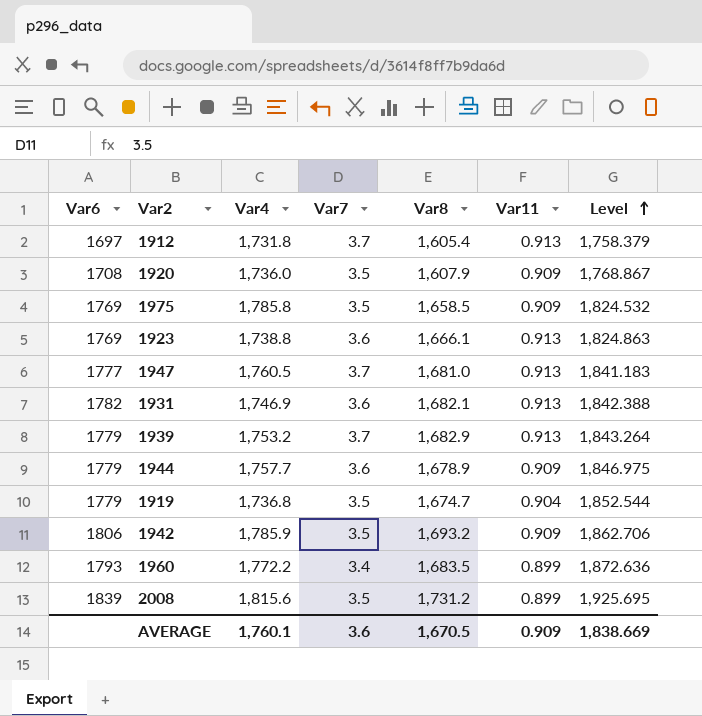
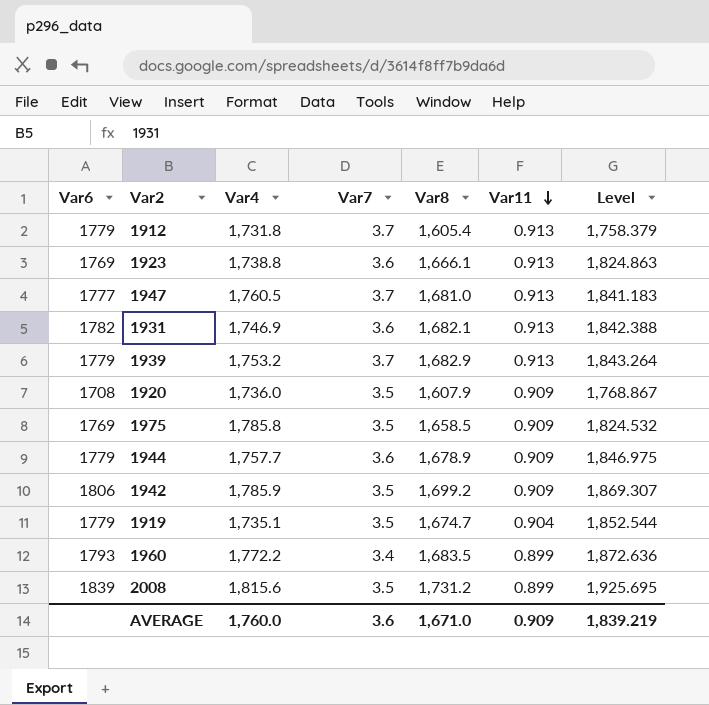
row order: Level ascending -> Var11 descending
1912 | Var6: 1697 -> 1779
1942 | Var8: 1,693.2 -> 1,699.2
1942 | Level: 1,862.706 -> 1,869.307
1919 | Var4: 1,736.8 -> 1,735.1
AVERAGE | Var4: 1,760.1 -> 1,760.0
AVERAGE | Var8: 1,670.5 -> 1,671.0
AVERAGE | Level: 1,838.669 -> 1,839.219

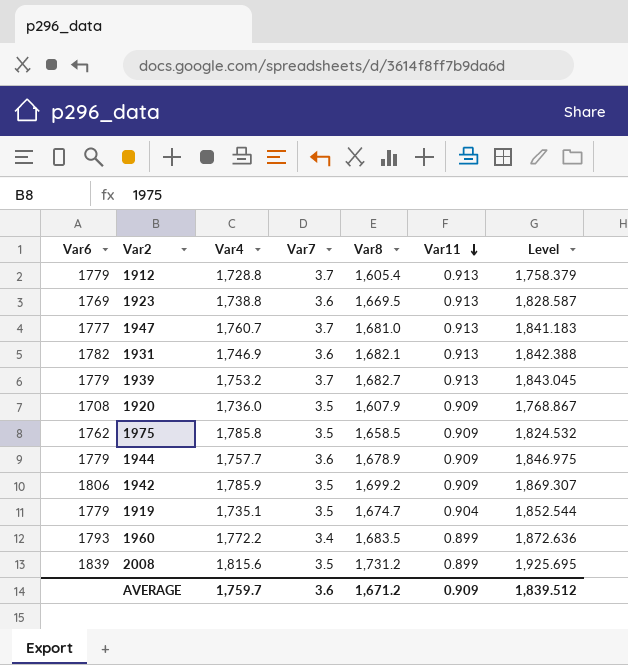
1912 | Var4: 1,731.8 -> 1,728.8
1923 | Var8: 1,666.1 -> 1,669.5
1923 | Level: 1,824.863 -> 1,828.587
1947 | Var4: 1,760.5 -> 1,760.7
1939 | Var8: 1,682.9 -> 1,682.7
1939 | Level: 1,843.264 -> 1,843.045
1975 | Var6: 1769 -> 1762
AVERAGE | Var4: 1,760.0 -> 1,759.7
AVERAGE | Var8: 1,671.0 -> 1,671.2
AVERAGE | Level: 1,839.219 -> 1,839.512

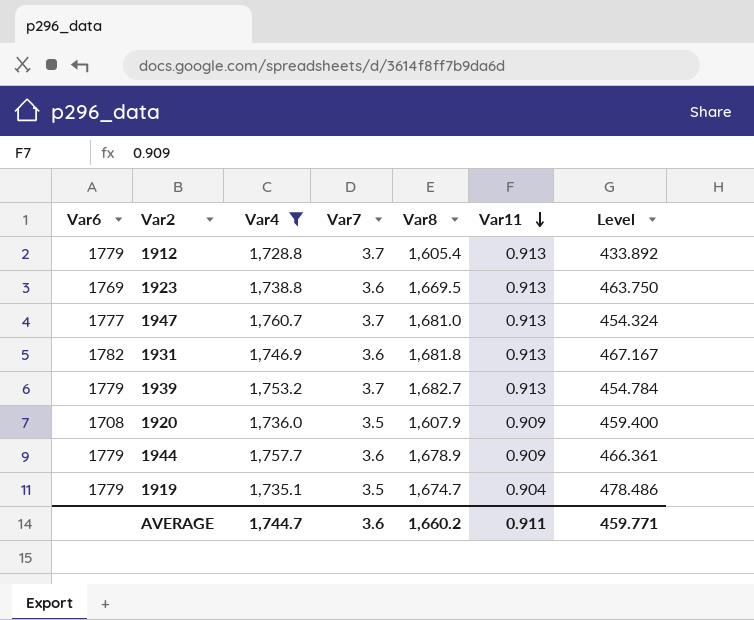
filter: none -> Var4 <= 1,760.7
column Level | formula: [Var8] / [Var11] -> [Var8] / [Var7]
1931 | Var8: 1,682.1 -> 1,681.8
AVERAGE | Var4: 1,759.7 -> 1,744.7
AVERAGE | Var8: 1,671.2 -> 1,660.2
AVERAGE | Var11: 0.909 -> 0.911
AVERAGE | Level: 1,839.512 -> 459.771

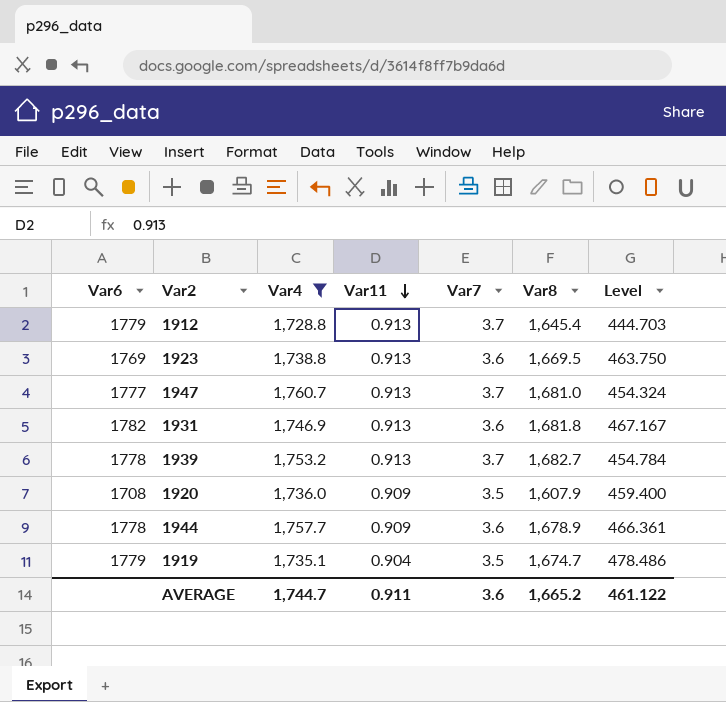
column Var11 | position: 6 -> 4
1912 | Var8: 1,605.4 -> 1,645.4
1912 | Level: 433.892 -> 444.703
1939 | Var6: 1779 -> 1778
1944 | Var6: 1779 -> 1778
AVERAGE | Var8: 1,660.2 -> 1,665.2
AVERAGE | Level: 459.771 -> 461.122

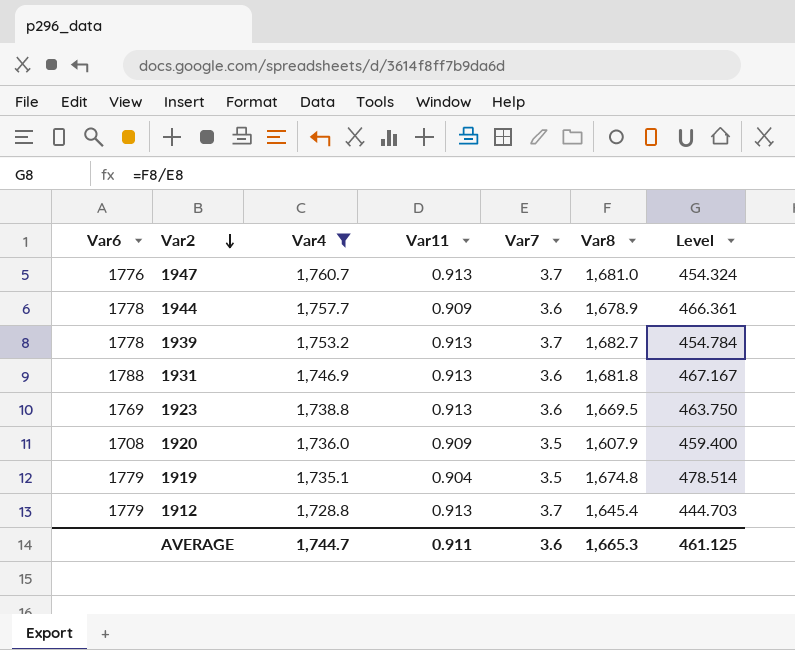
row order: Var11 descending -> Var2 descending
1947 | Var6: 1777 -> 1776
1931 | Var6: 1782 -> 1788
1919 | Var8: 1,674.7 -> 1,674.8
1919 | Level: 478.486 -> 478.514
AVERAGE | Var8: 1,665.2 -> 1,665.3
AVERAGE | Level: 461.122 -> 461.125

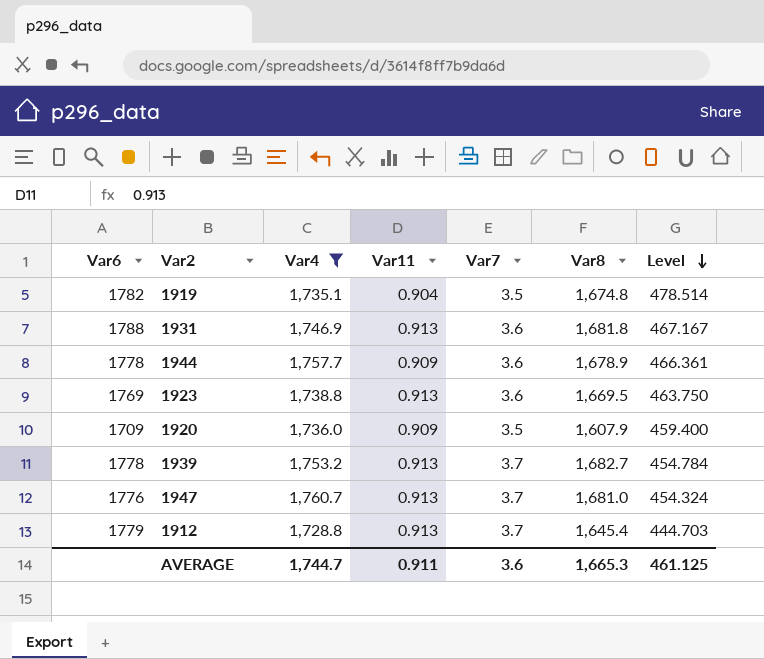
row order: Var2 descending -> Level descending
1919 | Var6: 1779 -> 1782
1920 | Var6: 1708 -> 1709

